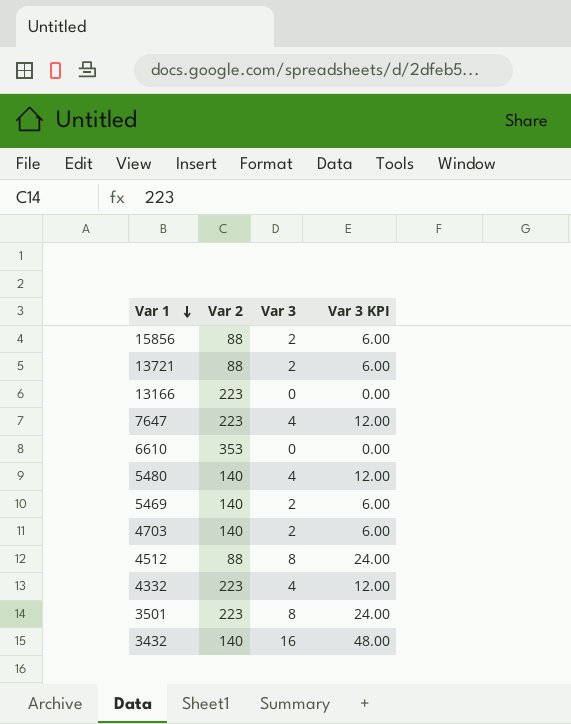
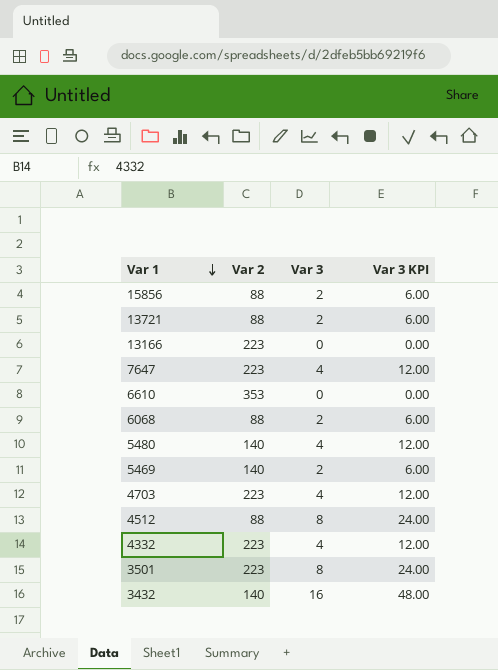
row 6068: none -> 88 | 2 | 6.00
4703 | Var 2: 140 -> 223
4703 | Var 3: 2 -> 4
4703 | Var 3 KPI: 6.00 -> 12.00

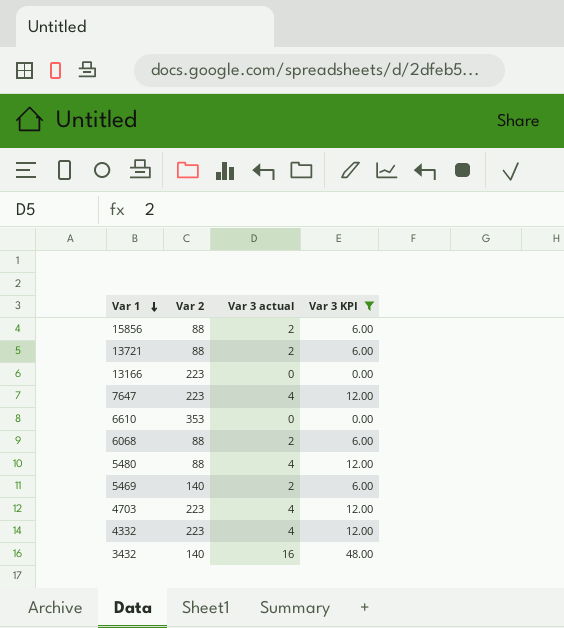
filter: none -> Var 3 KPI != 24.00
column name: Var 3 -> Var 3 actual
5480 | Var 2: 140 -> 88

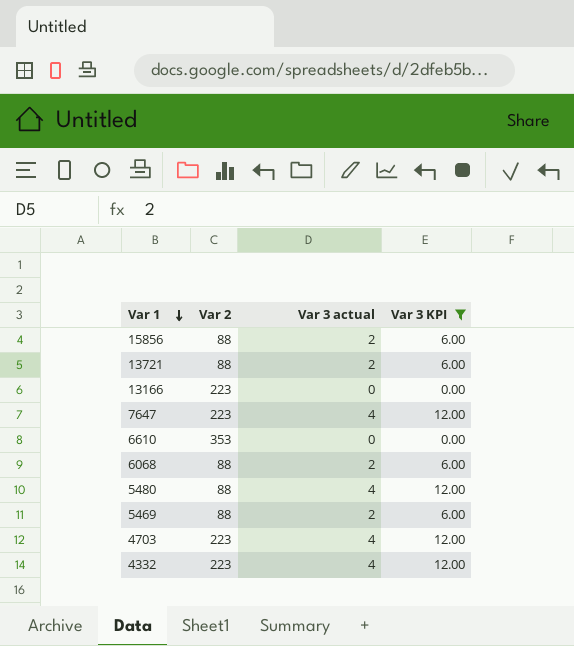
row 3432: 140 | 16 | 48.00 -> none
5469 | Var 2: 140 -> 88

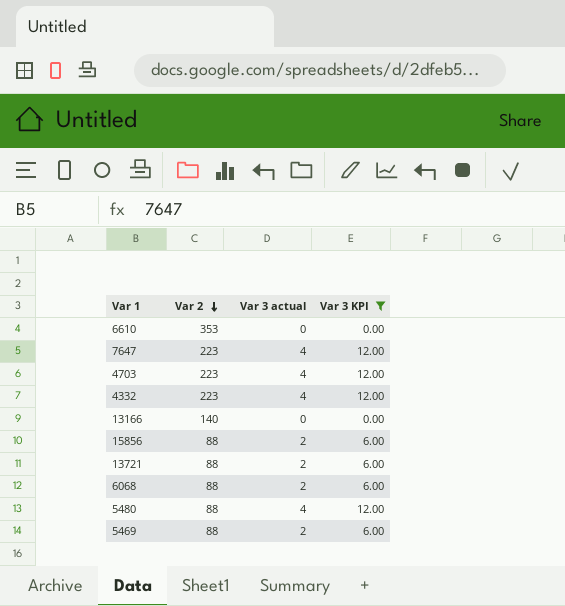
row order: Var 1 descending -> Var 2 descending
13166 | Var 2: 223 -> 140

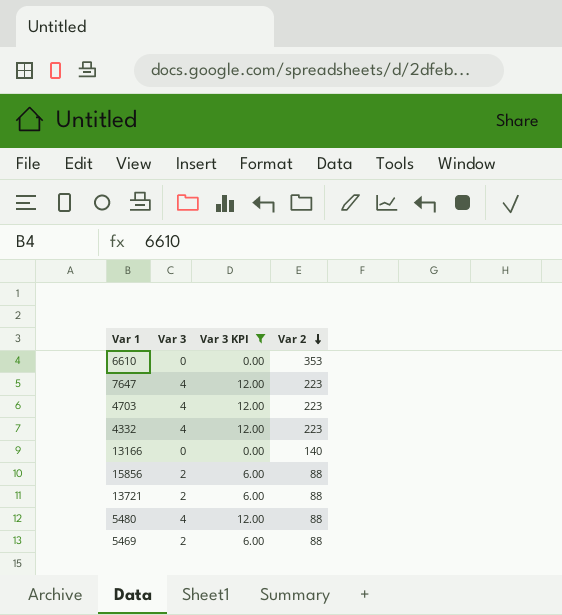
column name: Var 3 actual -> Var 3
column Var 2 | position: 2 -> 4
row 6068: 88 | 2 | 6.00 -> none

